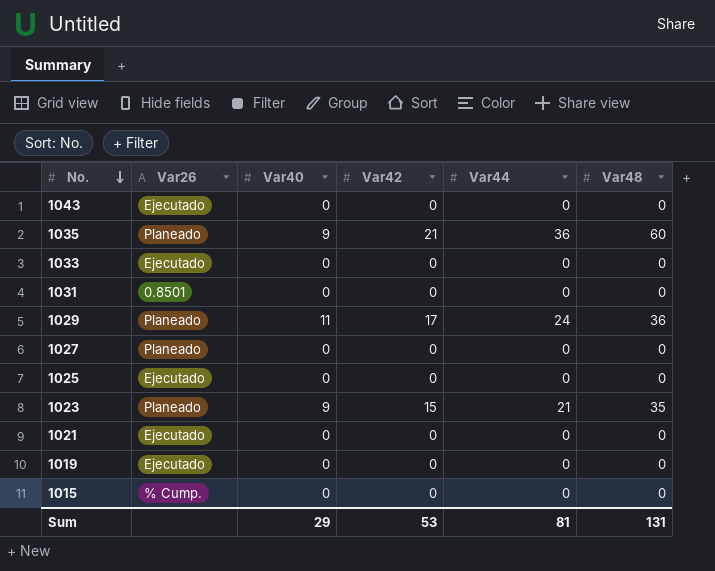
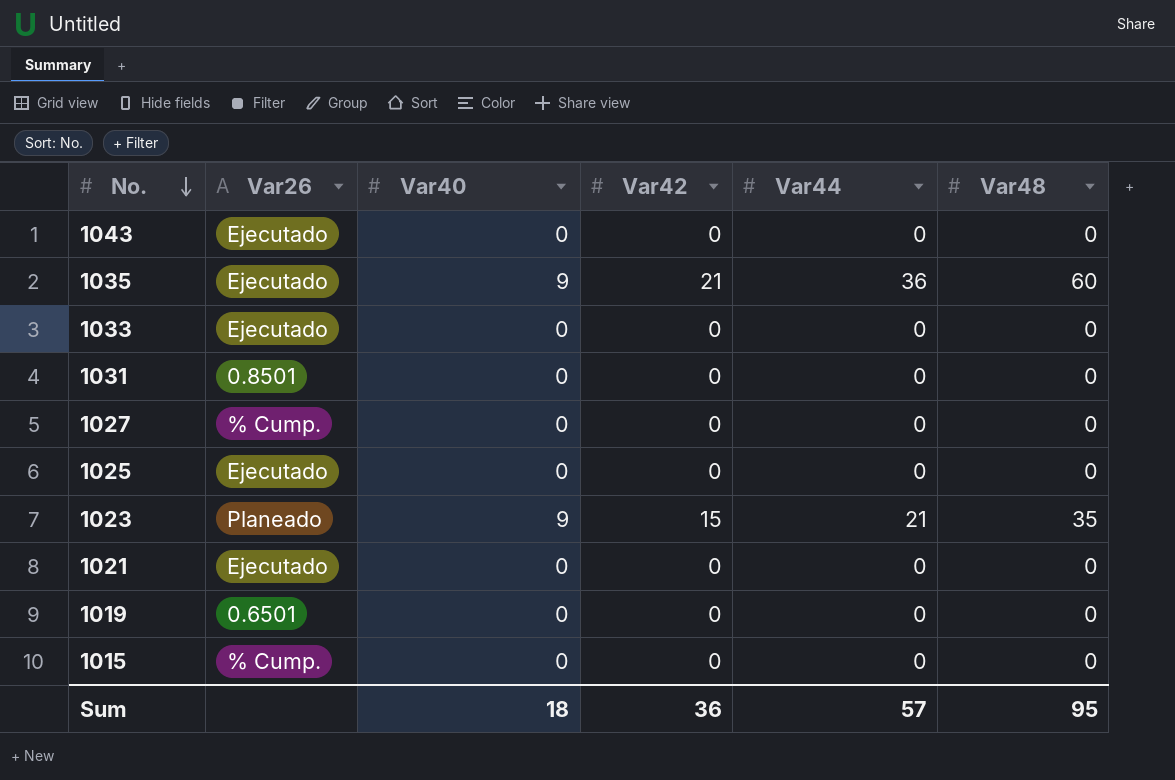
row 1029: Planeado | 11 | 17 | 24 | 36 -> none
1035 | Var26: Planeado -> Ejecutado
1027 | Var26: Planeado -> % Cump.
1019 | Var26: Ejecutado -> 0.6501
Sum | Var40: 29 -> 18
Sum | Var42: 53 -> 36
Sum | Var44: 81 -> 57
Sum | Var48: 131 -> 95

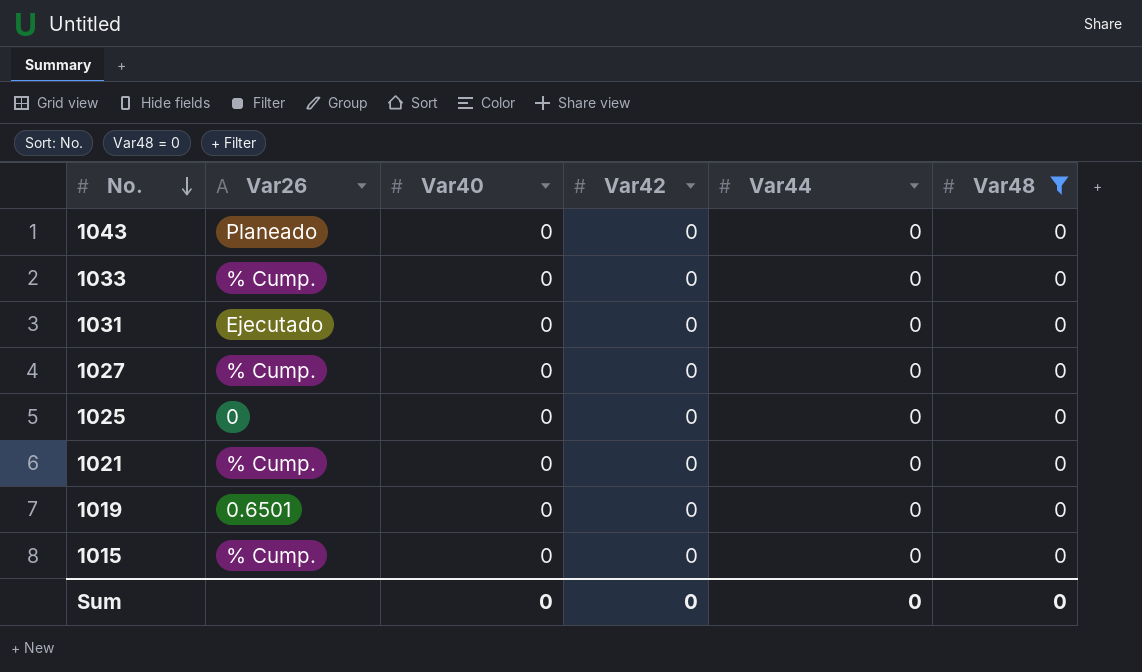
filter: none -> Var48 = 0
1043 | Var26: Ejecutado -> Planeado
1033 | Var26: Ejecutado -> % Cump.
1031 | Var26: 0.8501 -> Ejecutado
1025 | Var26: Ejecutado -> 0
1021 | Var26: Ejecutado -> % Cump.
Sum | Var40: 18 -> 0
Sum | Var42: 36 -> 0
Sum | Var44: 57 -> 0
Sum | Var48: 95 -> 0

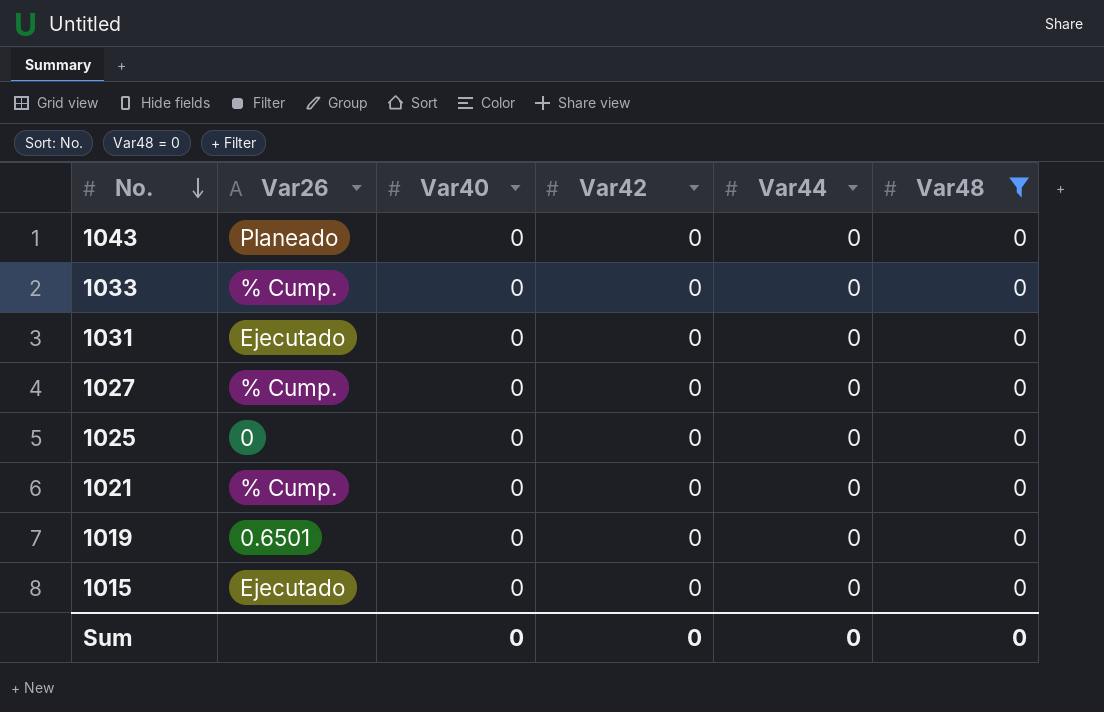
1015 | Var26: % Cump. -> Ejecutado

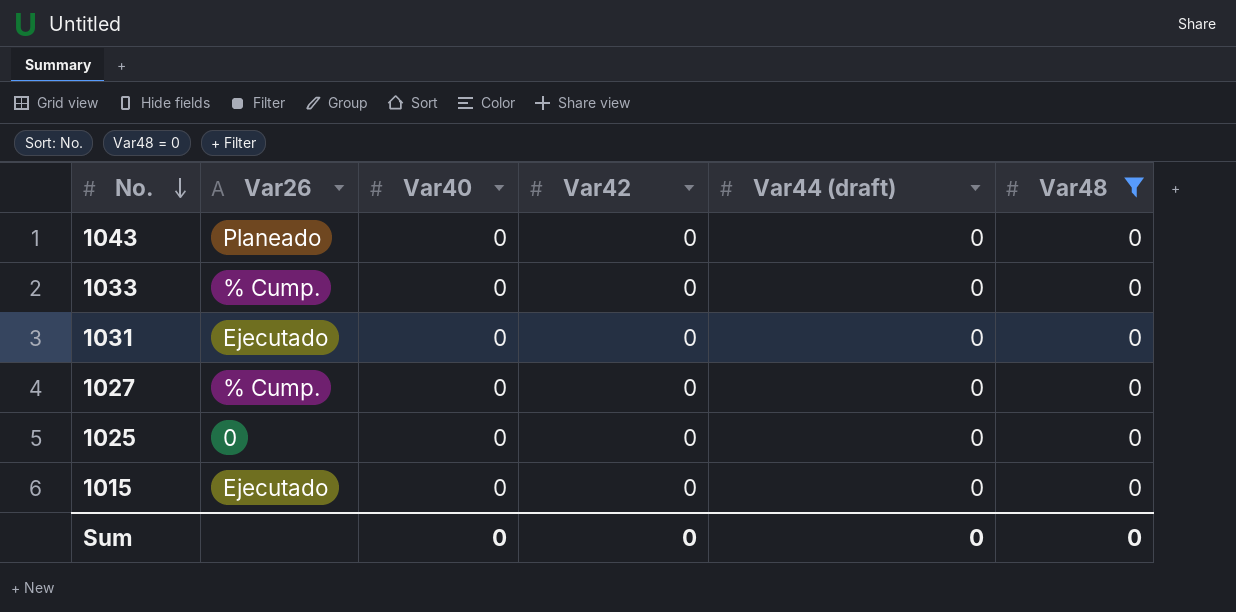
column name: Var44 -> Var44 (draft)
row 1021: % Cump. | 0 | 0 | 0 | 0 -> none
row 1019: 0.6501 | 0 | 0 | 0 | 0 -> none

